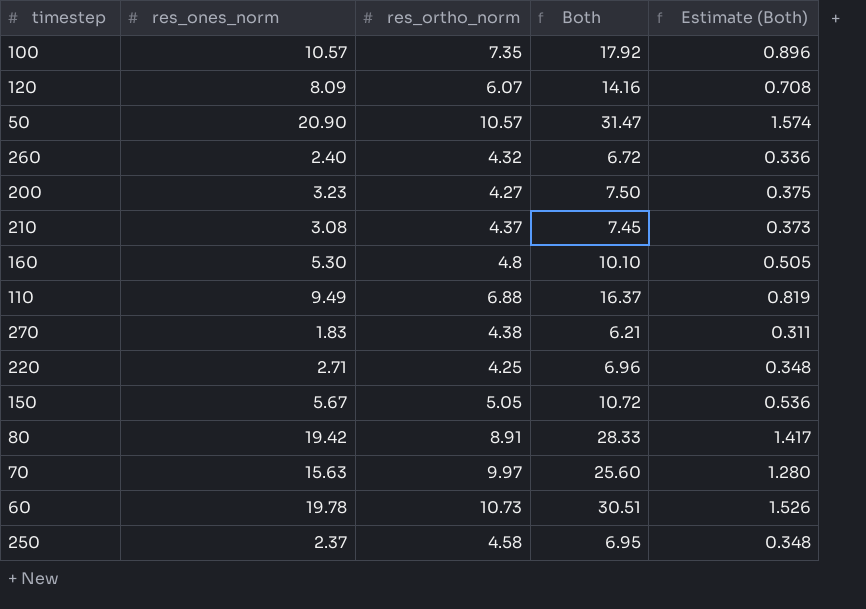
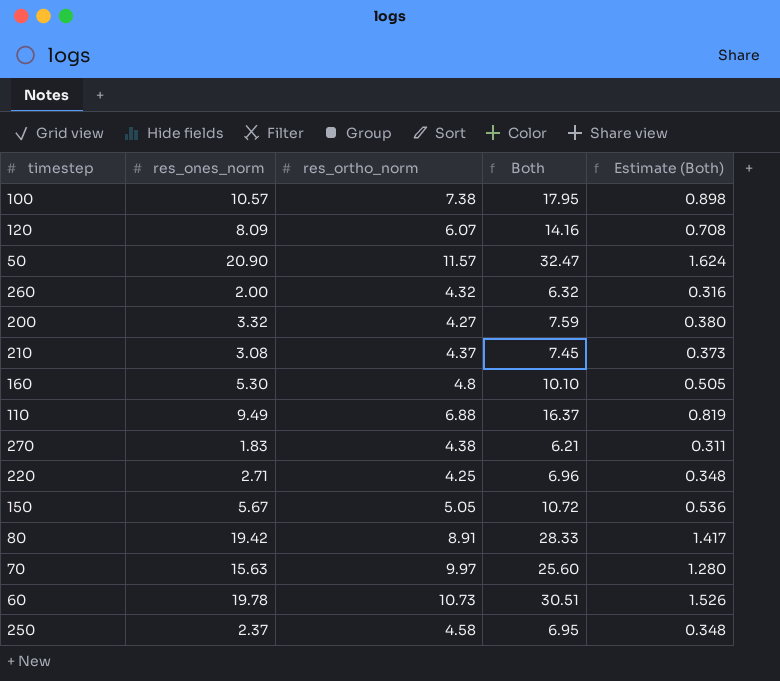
100 | res_ortho_norm: 7.35 -> 7.38
100 | Both: 17.92 -> 17.95
100 | Estimate (Both): 0.896 -> 0.898
50 | res_ortho_norm: 10.57 -> 11.57
50 | Both: 31.47 -> 32.47
50 | Estimate (Both): 1.574 -> 1.624
260 | res_ones_norm: 2.40 -> 2.00
260 | Both: 6.72 -> 6.32
260 | Estimate (Both): 0.336 -> 0.316
200 | res_ones_norm: 3.23 -> 3.32
200 | Both: 7.50 -> 7.59
200 | Estimate (Both): 0.375 -> 0.380

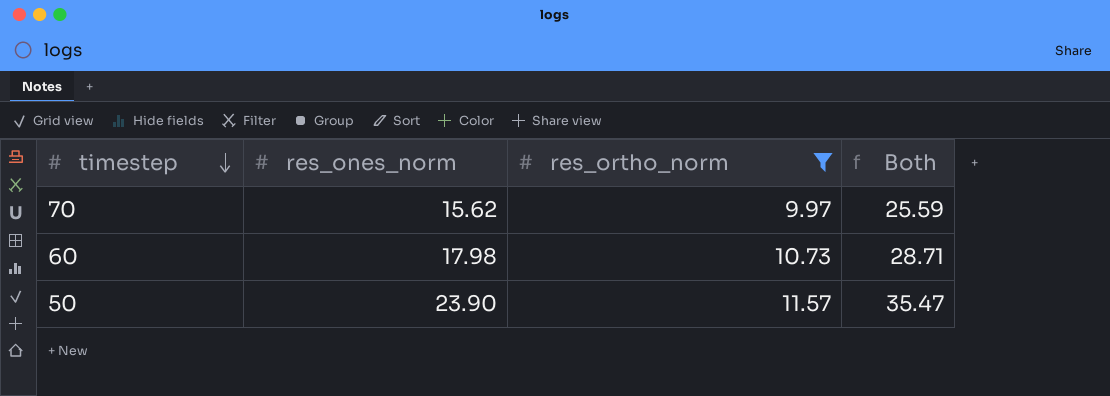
filter: none -> res_ortho_norm >= 9.97
row order: none -> timestep descending
column Estimate (Both) | formula: [Both] * 0.05 -> none
70 | res_ones_norm: 15.63 -> 15.62
70 | Both: 25.60 -> 25.59
60 | res_ones_norm: 19.78 -> 17.98
60 | Both: 30.51 -> 28.71
50 | res_ones_norm: 20.90 -> 23.90
50 | Both: 32.47 -> 35.47

